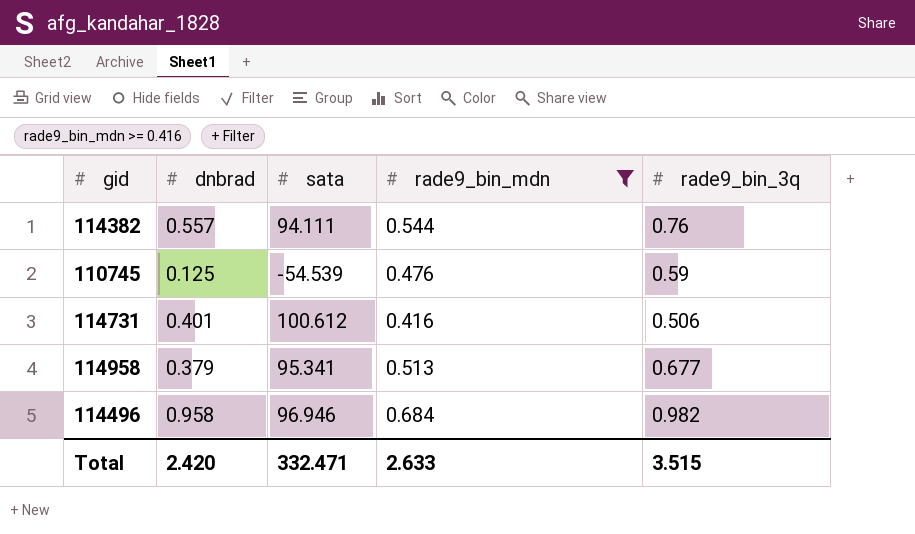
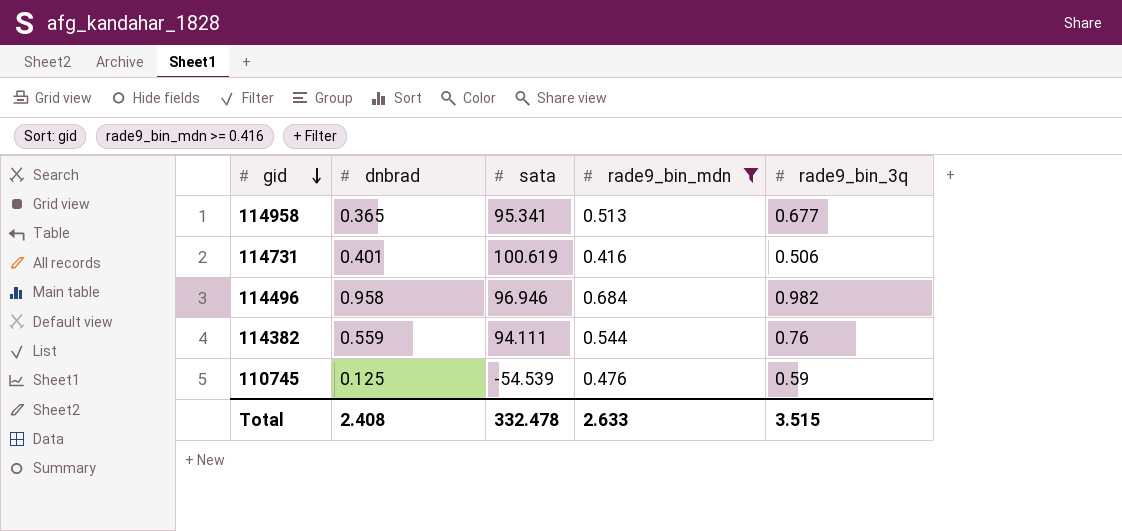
row order: none -> gid descending
114958 | dnbrad: 0.379 -> 0.365
114731 | sata: 100.612 -> 100.619
114382 | dnbrad: 0.557 -> 0.559
Total | dnbrad: 2.420 -> 2.408
Total | sata: 332.471 -> 332.478

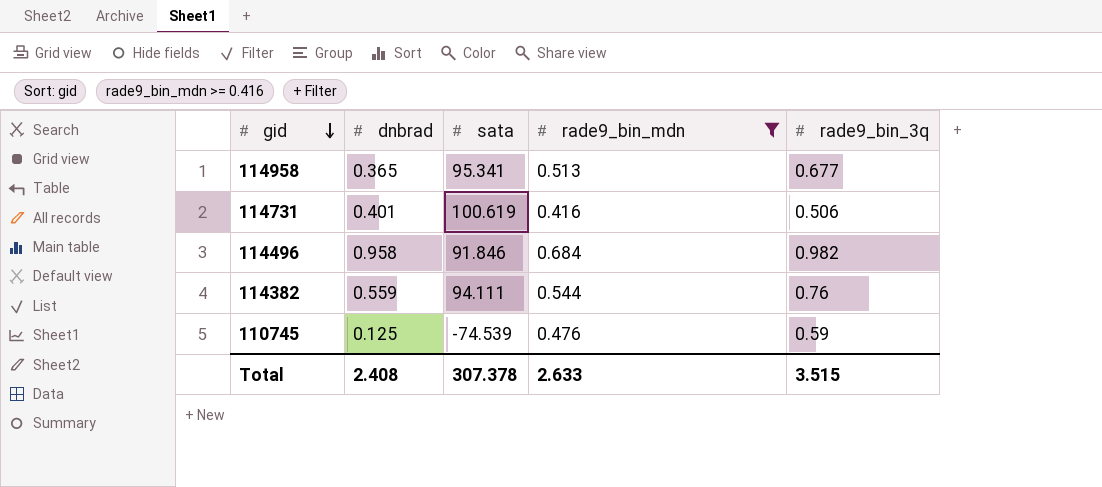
114496 | sata: 96.946 -> 91.846
110745 | sata: -54.539 -> -74.539
Total | sata: 332.478 -> 307.378

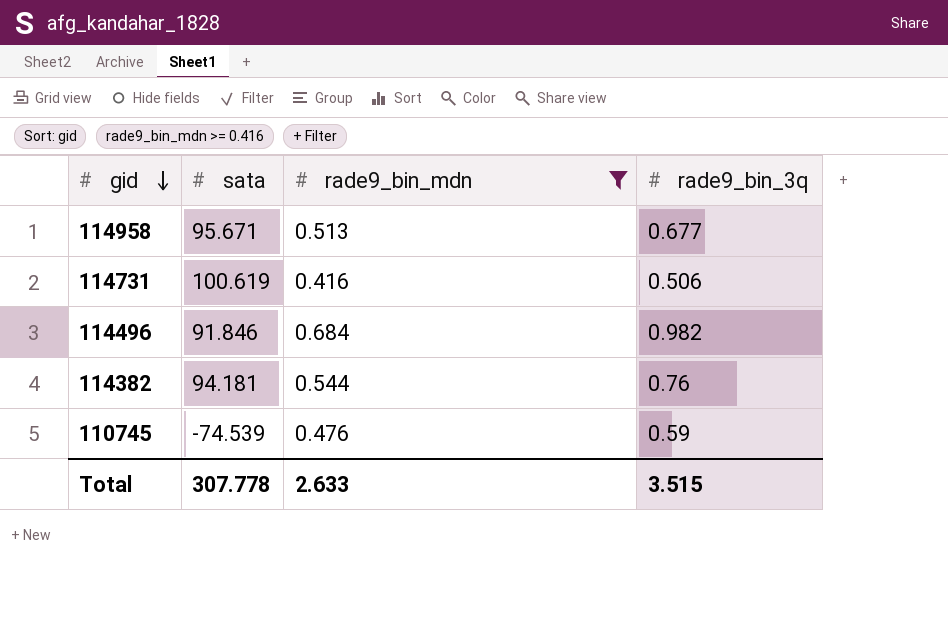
column dnbrad | position: 2 -> none
114958 | sata: 95.341 -> 95.671
114382 | sata: 94.111 -> 94.181
Total | sata: 307.378 -> 307.778

